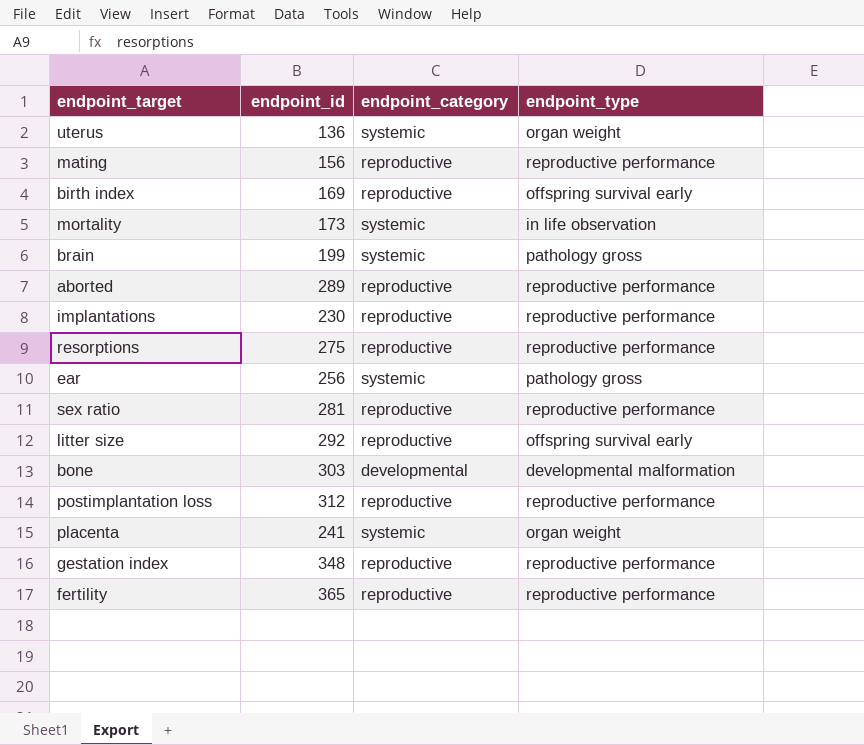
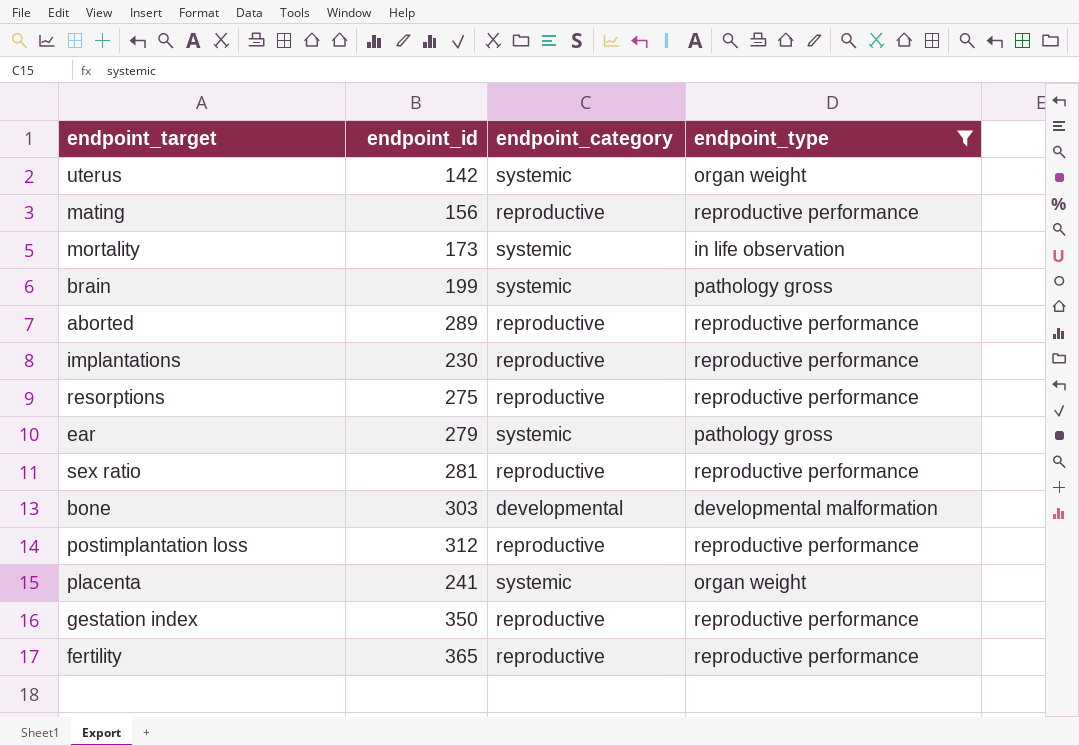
filter: none -> endpoint_type != offspring survival early
uterus | endpoint_id: 136 -> 142
ear | endpoint_id: 256 -> 279
gestation index | endpoint_id: 348 -> 350

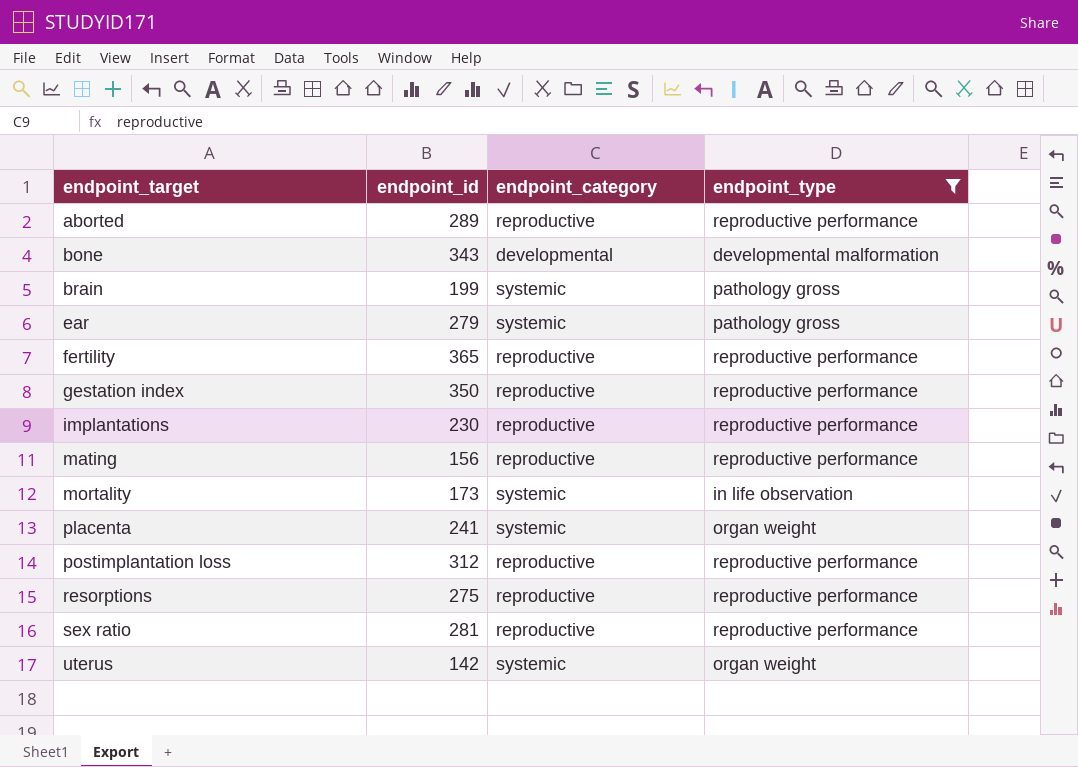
row order: none -> endpoint_target ascending
bone | endpoint_id: 303 -> 343

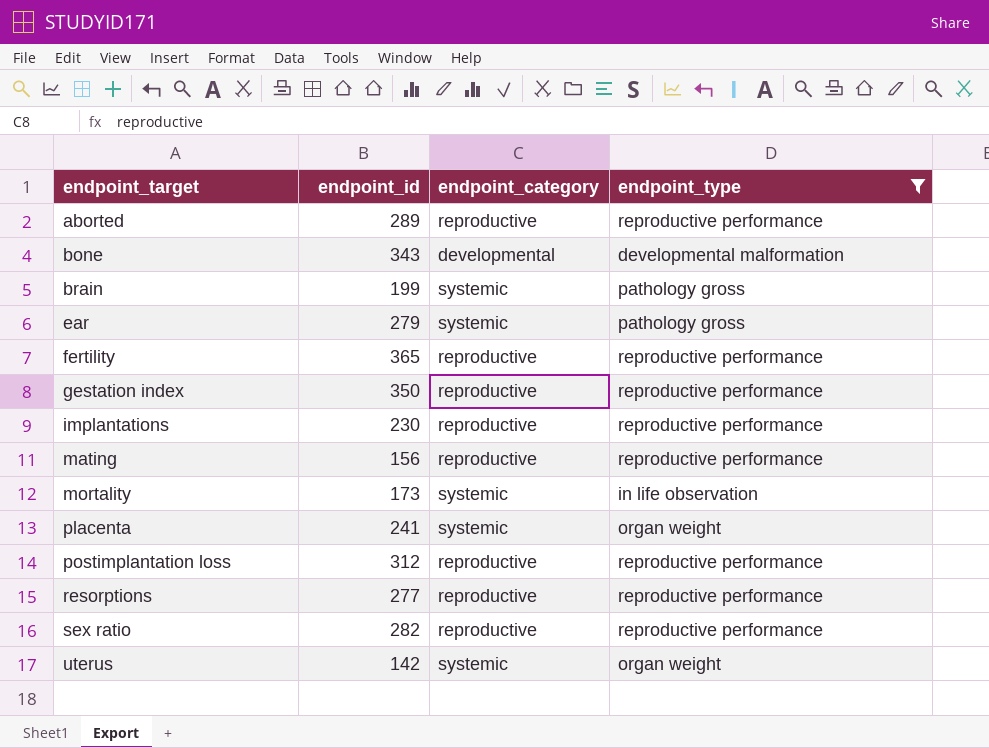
resorptions | endpoint_id: 275 -> 277
sex ratio | endpoint_id: 281 -> 282

